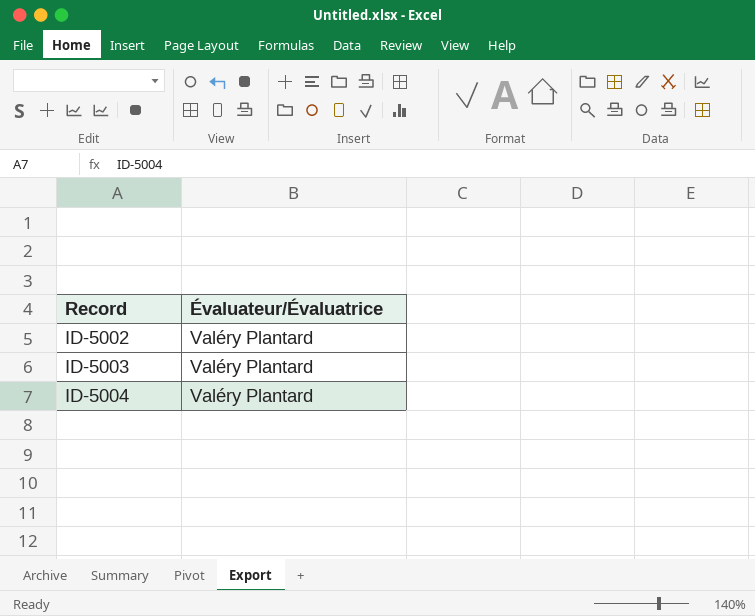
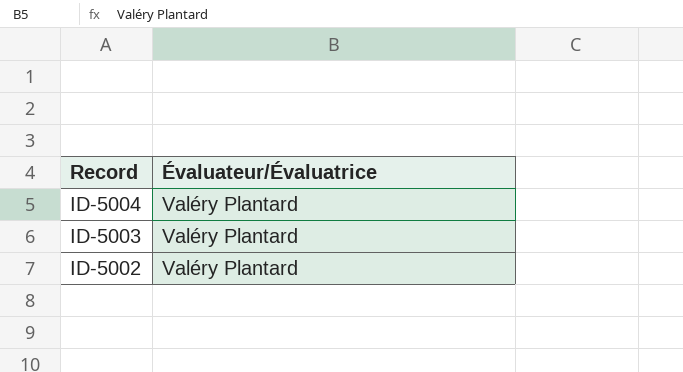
row order: Record ascending -> Record descending

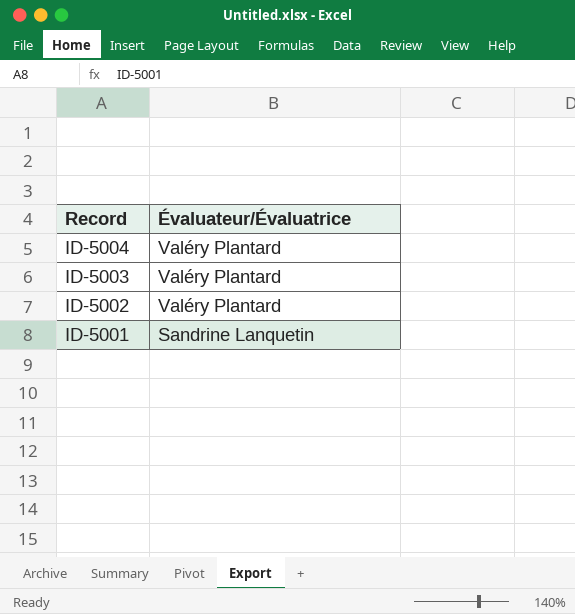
row ID-5001: none -> Sandrine Lanquetin

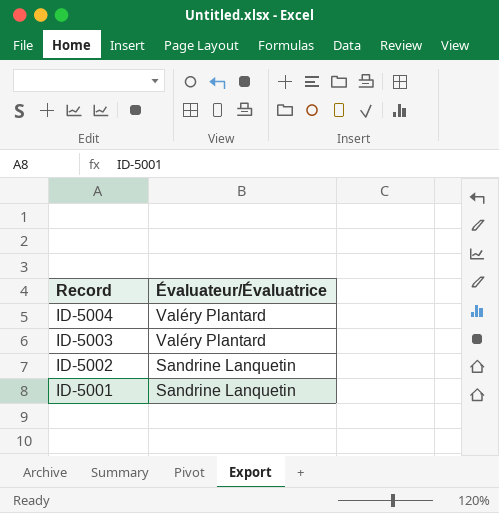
ID-5002 | Évaluateur/Évaluatrice: Valéry Plantard -> Sandrine Lanquetin

